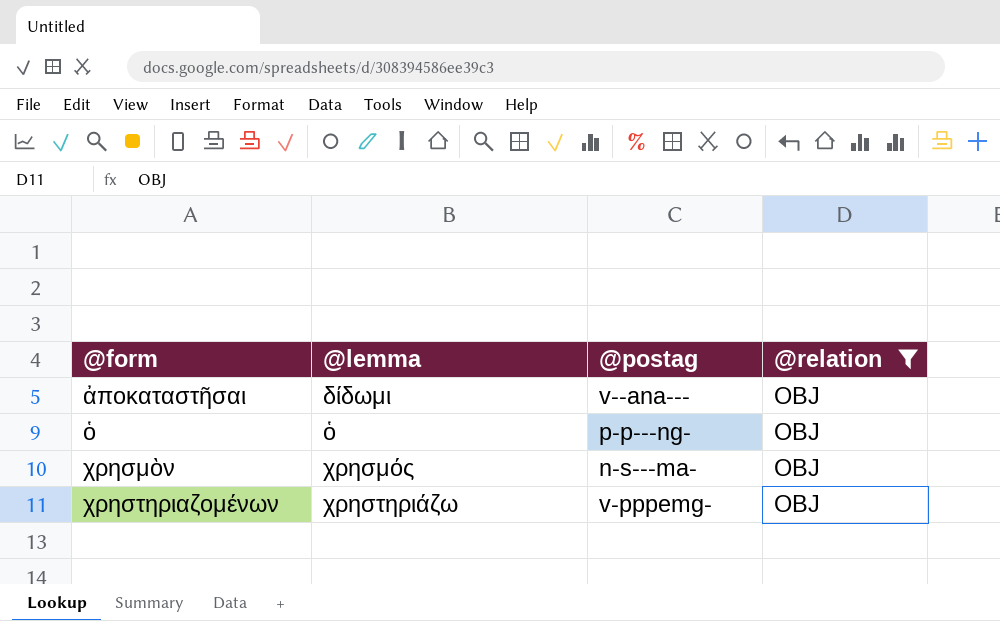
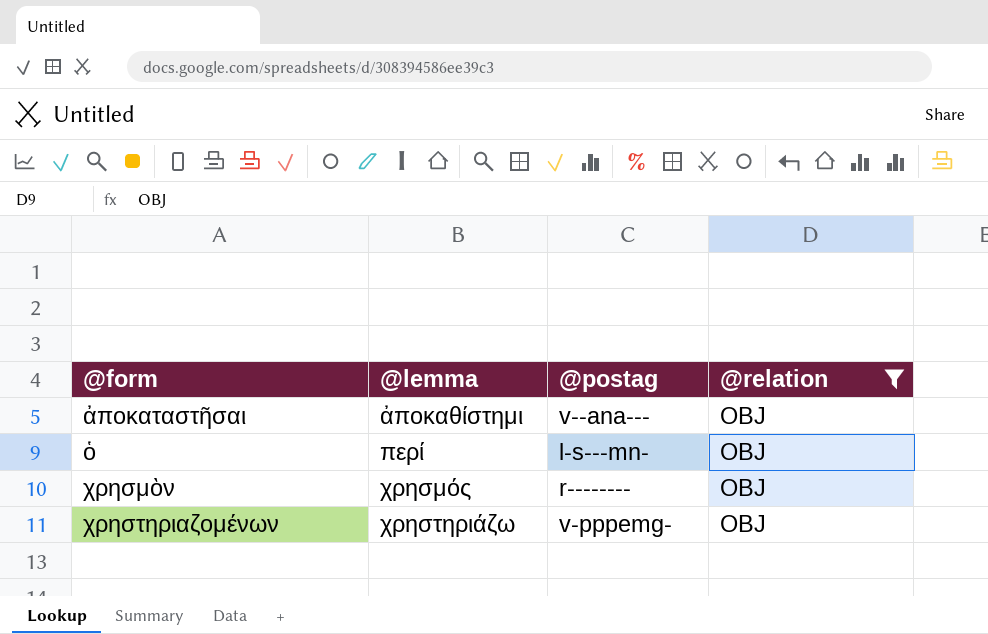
ἀποκαταστῆσαι | @lemma: δίδωμι -> ἀποκαθίστημι
ὁ | @lemma: ὁ -> περί
ὁ | @postag: p-p---ng- -> l-s---mn-
χρησμὸν | @postag: n-s---ma- -> r--------

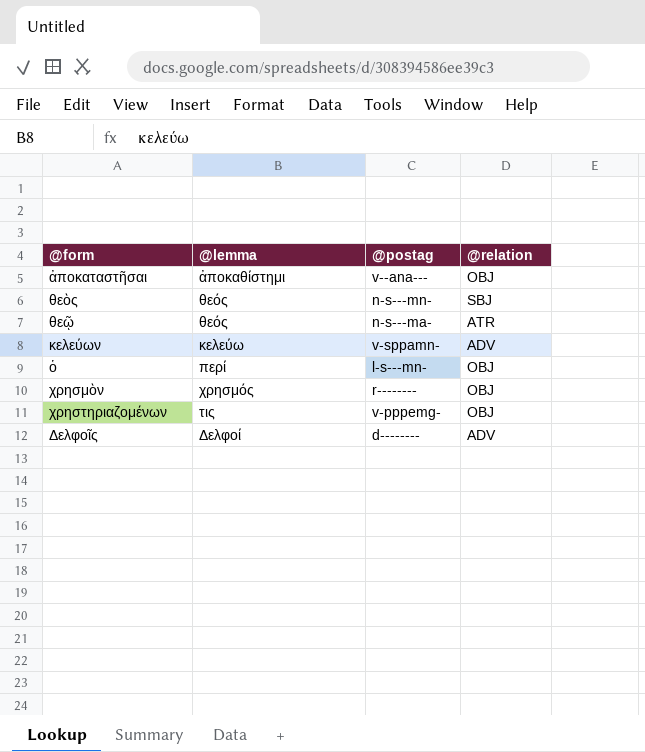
filter: @relation = OBJ -> none
χρηστηριαζομένων | @lemma: χρηστηριάζω -> τις

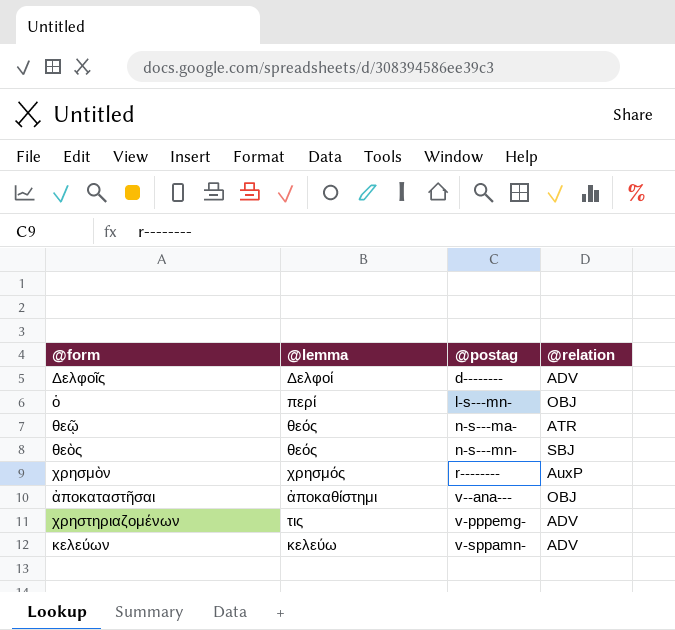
row order: none -> @postag ascending
χρησμὸν | @relation: OBJ -> AuxP
χρηστηριαζομένων | @relation: OBJ -> ADV

